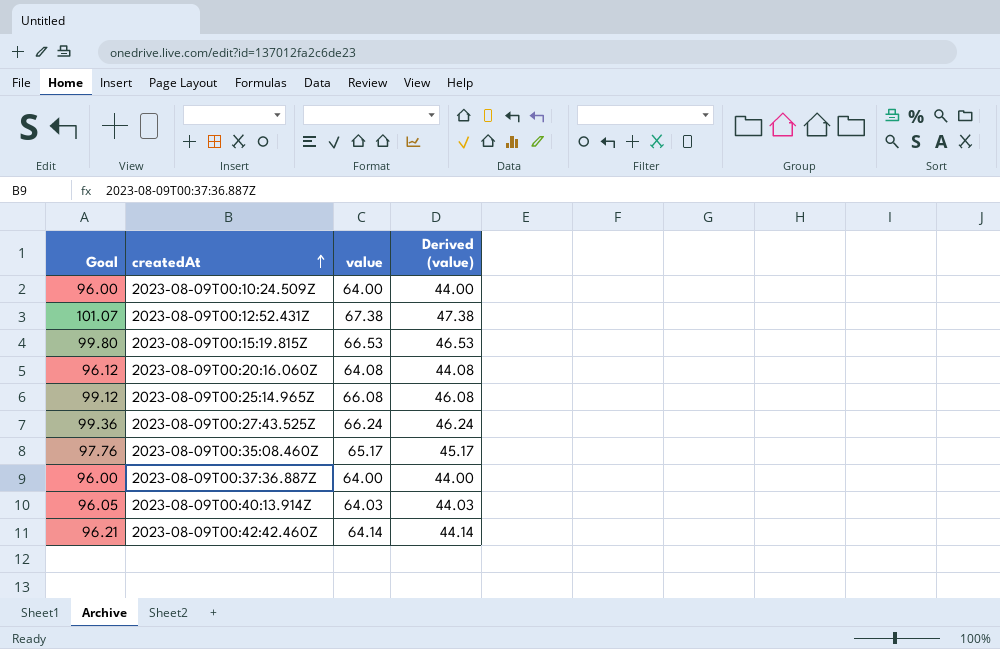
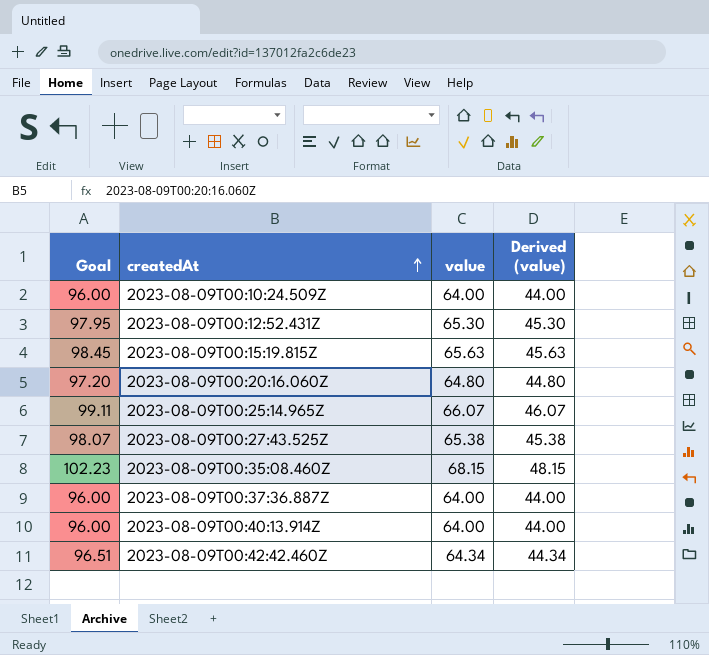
2023-08-09T00:12:52.431Z | Goal: 101.07 -> 97.95
2023-08-09T00:12:52.431Z | value: 67.38 -> 65.30
2023-08-09T00:12:52.431Z | Derived (value): 47.38 -> 45.30
2023-08-09T00:15:19.815Z | Goal: 99.80 -> 98.45
2023-08-09T00:15:19.815Z | value: 66.53 -> 65.63
2023-08-09T00:15:19.815Z | Derived (value): 46.53 -> 45.63
2023-08-09T00:20:16.060Z | Goal: 96.12 -> 97.20
2023-08-09T00:20:16.060Z | value: 64.08 -> 64.80
2023-08-09T00:20:16.060Z | Derived (value): 44.08 -> 44.80
2023-08-09T00:25:14.965Z | Goal: 99.12 -> 99.11
2023-08-09T00:25:14.965Z | value: 66.08 -> 66.07
2023-08-09T00:25:14.965Z | Derived (value): 46.08 -> 46.07
2023-08-09T00:27:43.525Z | Goal: 99.36 -> 98.07
2023-08-09T00:27:43.525Z | value: 66.24 -> 65.38
2023-08-09T00:27:43.525Z | Derived (value): 46.24 -> 45.38
2023-08-09T00:35:08.460Z | Goal: 97.76 -> 102.23
2023-08-09T00:35:08.460Z | value: 65.17 -> 68.15
2023-08-09T00:35:08.460Z | Derived (value): 45.17 -> 48.15
2023-08-09T00:40:13.914Z | Goal: 96.05 -> 96.00
2023-08-09T00:40:13.914Z | value: 64.03 -> 64.00
2023-08-09T00:40:13.914Z | Derived (value): 44.03 -> 44.00
2023-08-09T00:42:42.460Z | Goal: 96.21 -> 96.51
2023-08-09T00:42:42.460Z | value: 64.14 -> 64.34
2023-08-09T00:42:42.460Z | Derived (value): 44.14 -> 44.34

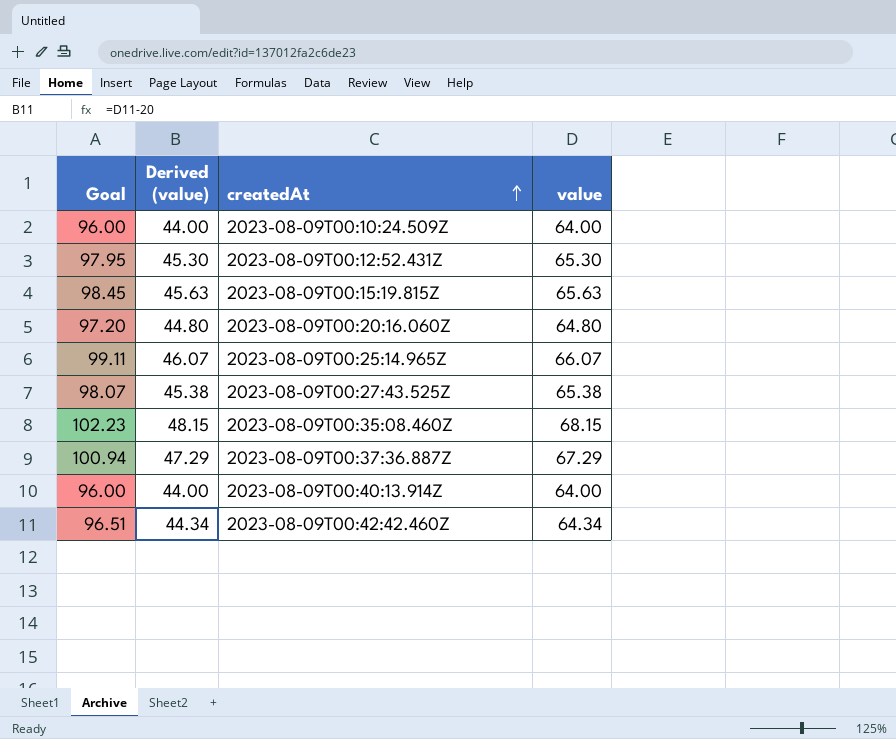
column Derived (value) | position: 4 -> 2
2023-08-09T00:37:36.887Z | Goal: 96.00 -> 100.94
2023-08-09T00:37:36.887Z | Derived (value): 44.00 -> 47.29
2023-08-09T00:37:36.887Z | value: 64.00 -> 67.29

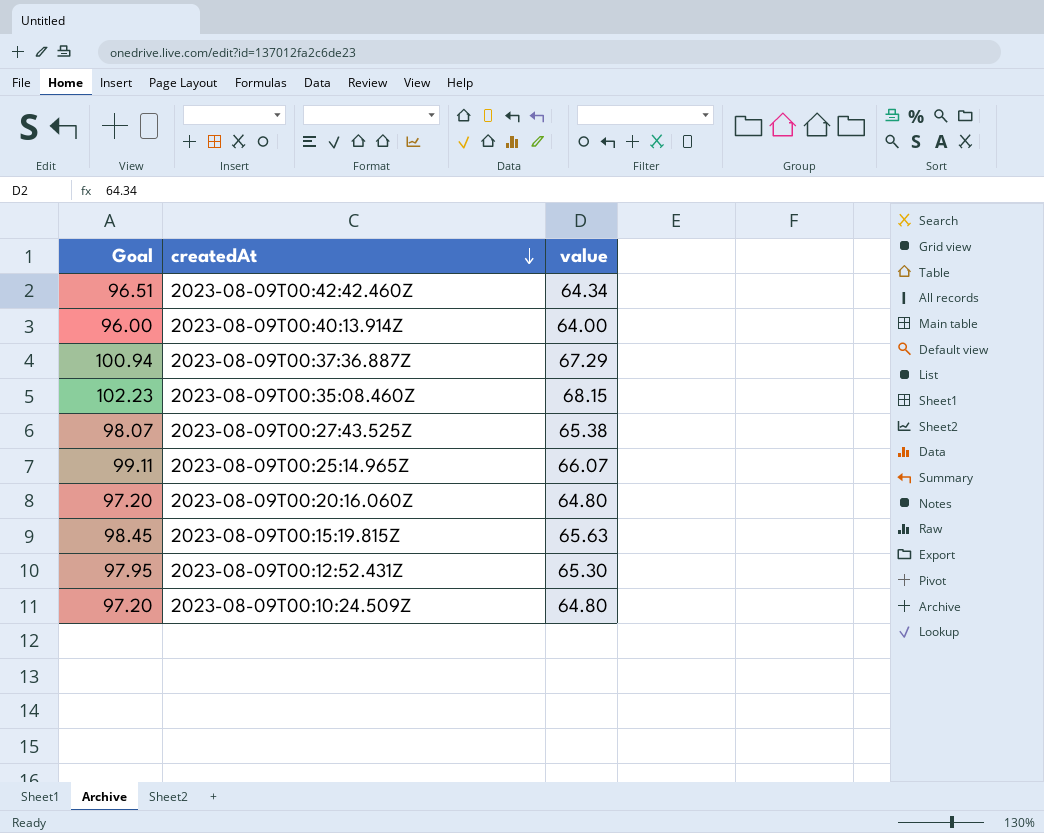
row order: createdAt ascending -> createdAt descending
column Derived (value) | formula: [value] - 20 -> none
2023-08-09T00:10:24.509Z | Goal: 96.00 -> 97.20
2023-08-09T00:10:24.509Z | value: 64.00 -> 64.80

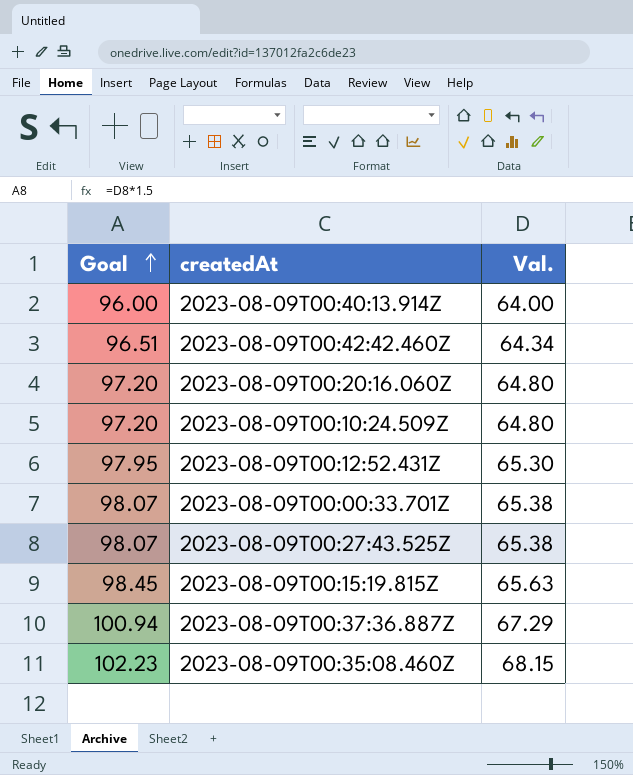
row order: createdAt descending -> Goal ascending
column name: value -> Val.
row 2023-08-09T00:25:14.965Z: 99.11 | 66.07 -> none
row 2023-08-09T00:00:33.701Z: none -> 98.07 | 65.38

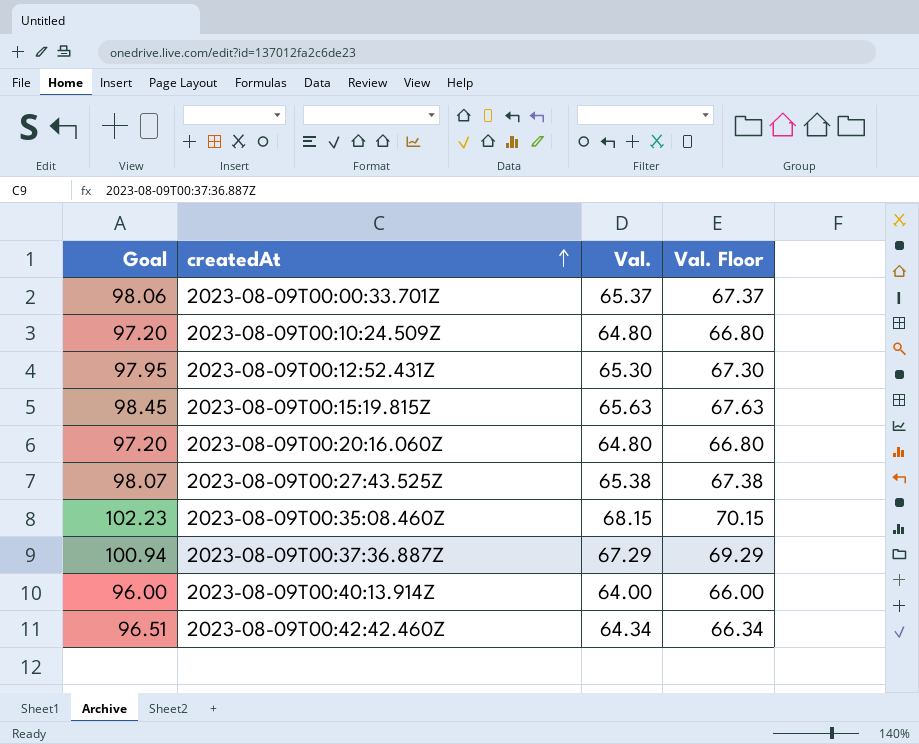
row order: Goal ascending -> createdAt ascending
column Val. Floor | formula: none -> [Val.] + 2
2023-08-09T00:00:33.701Z | Goal: 98.07 -> 98.06
2023-08-09T00:00:33.701Z | Val.: 65.38 -> 65.37

